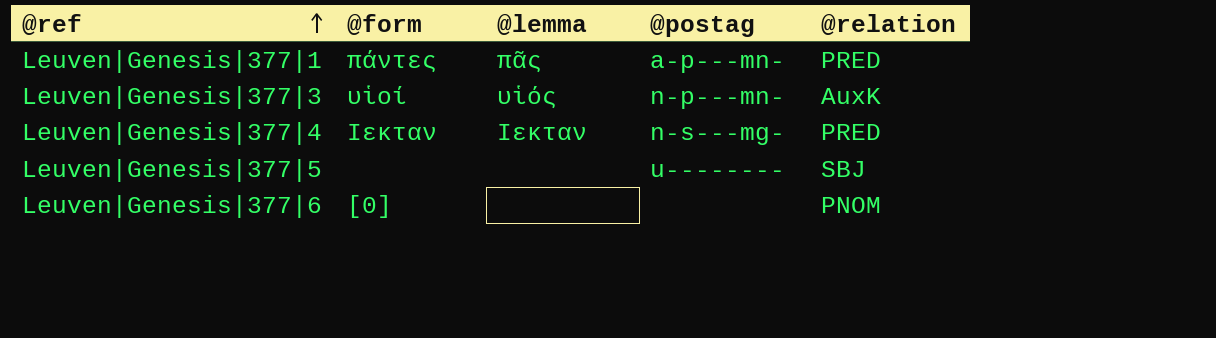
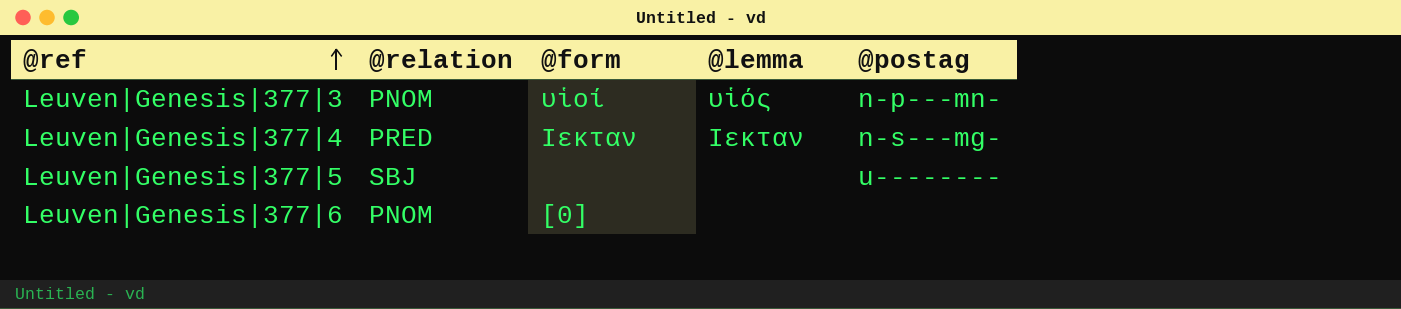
column @relation | position: 5 -> 2
row Leuven|Genesis|377|1: πάντες | πᾶς | a-p---mn- | PRED -> none
Leuven|Genesis|377|3 | @relation: AuxK -> PNOM

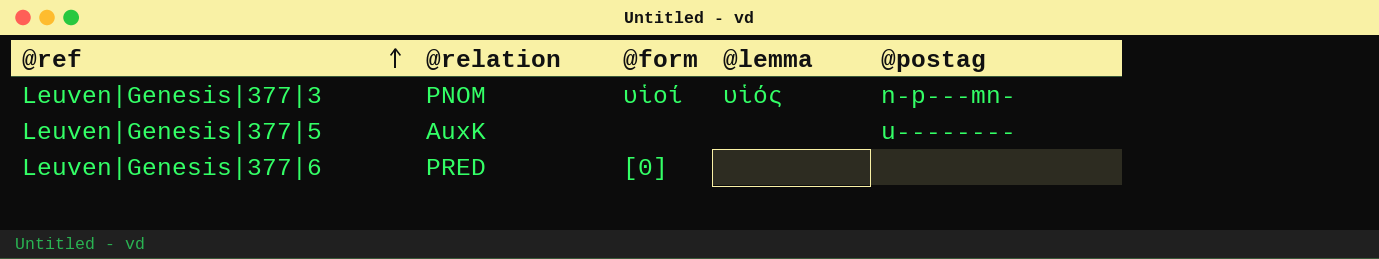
row Leuven|Genesis|377|4: PRED | Ιεκταν | Ιεκταν | n-s---mg- -> none
Leuven|Genesis|377|5 | @relation: SBJ -> AuxK
Leuven|Genesis|377|6 | @relation: PNOM -> PRED

